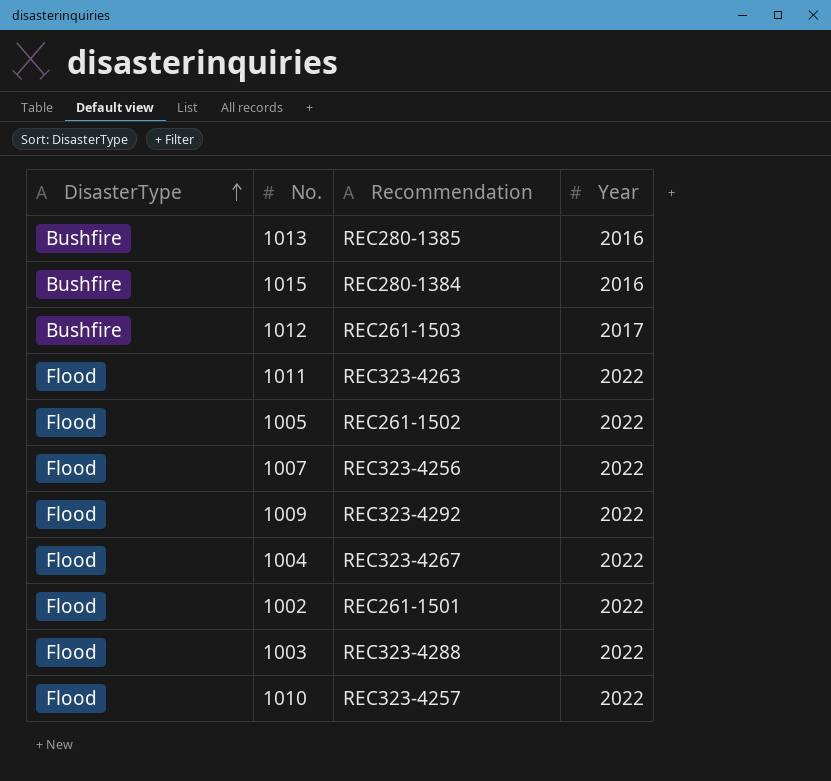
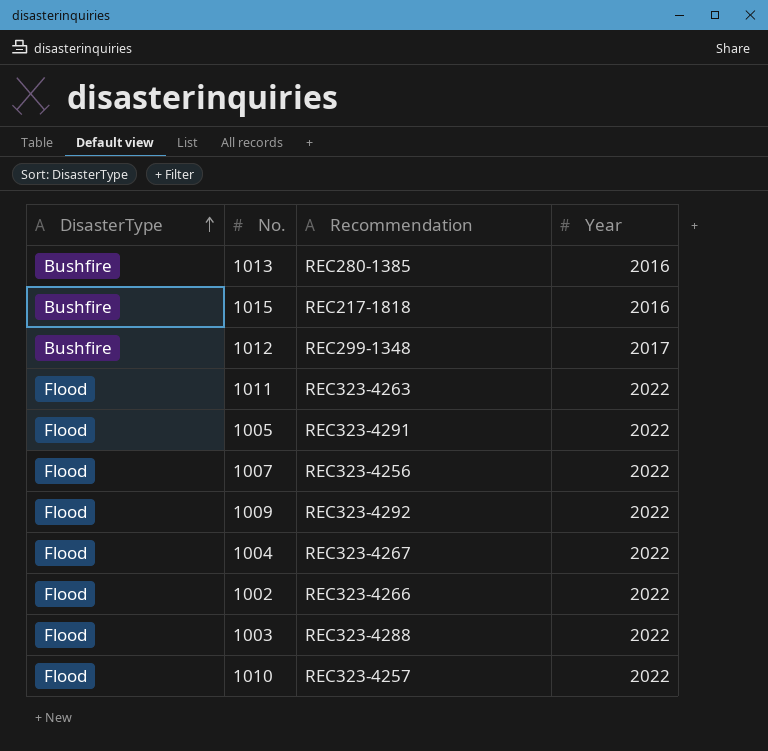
1015 | Recommendation: REC280-1384 -> REC217-1818
1012 | Recommendation: REC261-1503 -> REC299-1348
1005 | Recommendation: REC261-1502 -> REC323-4291
1002 | Recommendation: REC261-1501 -> REC323-4266

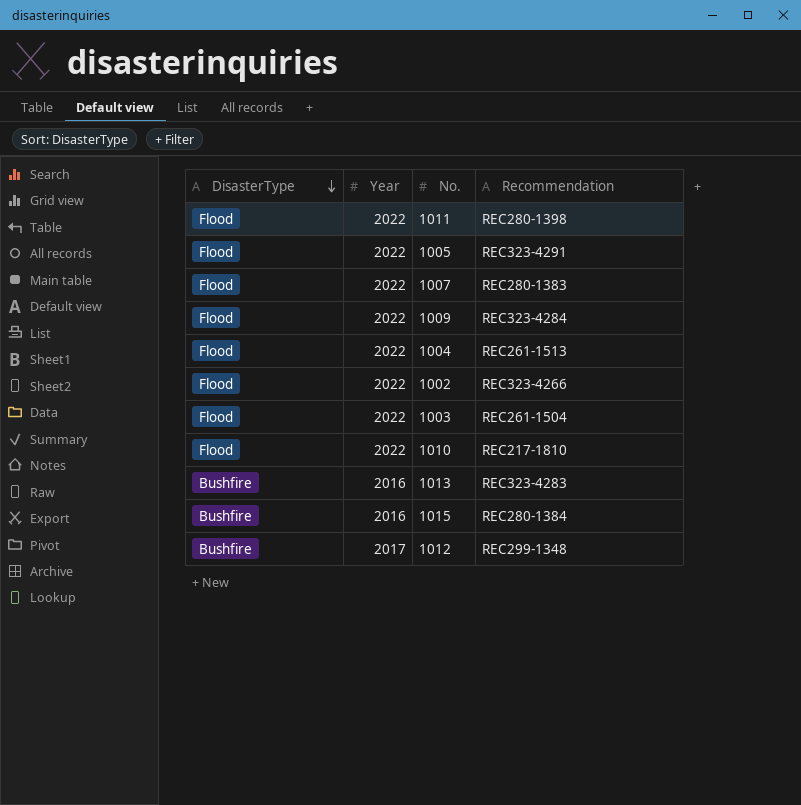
row order: DisasterType ascending -> DisasterType descending
column Year | position: 4 -> 2
1011 | Recommendation: REC323-4263 -> REC280-1398
1007 | Recommendation: REC323-4256 -> REC280-1383
1009 | Recommendation: REC323-4292 -> REC323-4284
1004 | Recommendation: REC323-4267 -> REC261-1513
1003 | Recommendation: REC323-4288 -> REC261-1504
1010 | Recommendation: REC323-4257 -> REC217-1810
1013 | Recommendation: REC280-1385 -> REC323-4283
1015 | Recommendation: REC217-1818 -> REC280-1384

